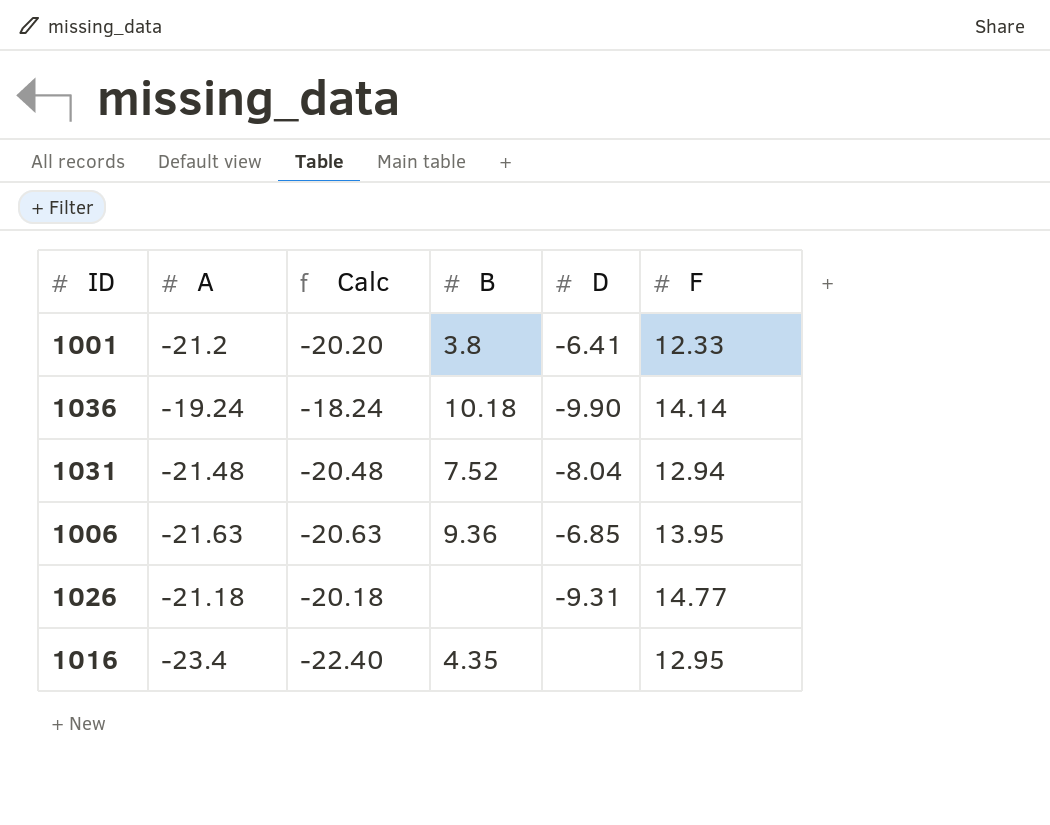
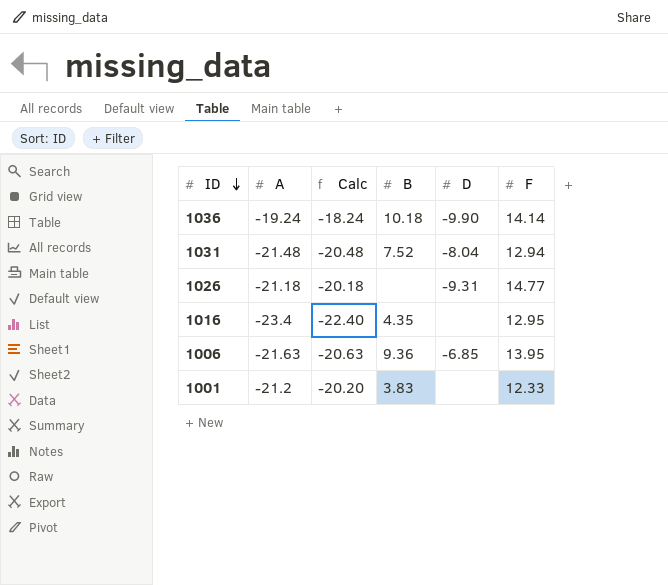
row order: none -> ID descending
1001 | B: 3.8 -> 3.83
1001 | D: -6.41 -> none

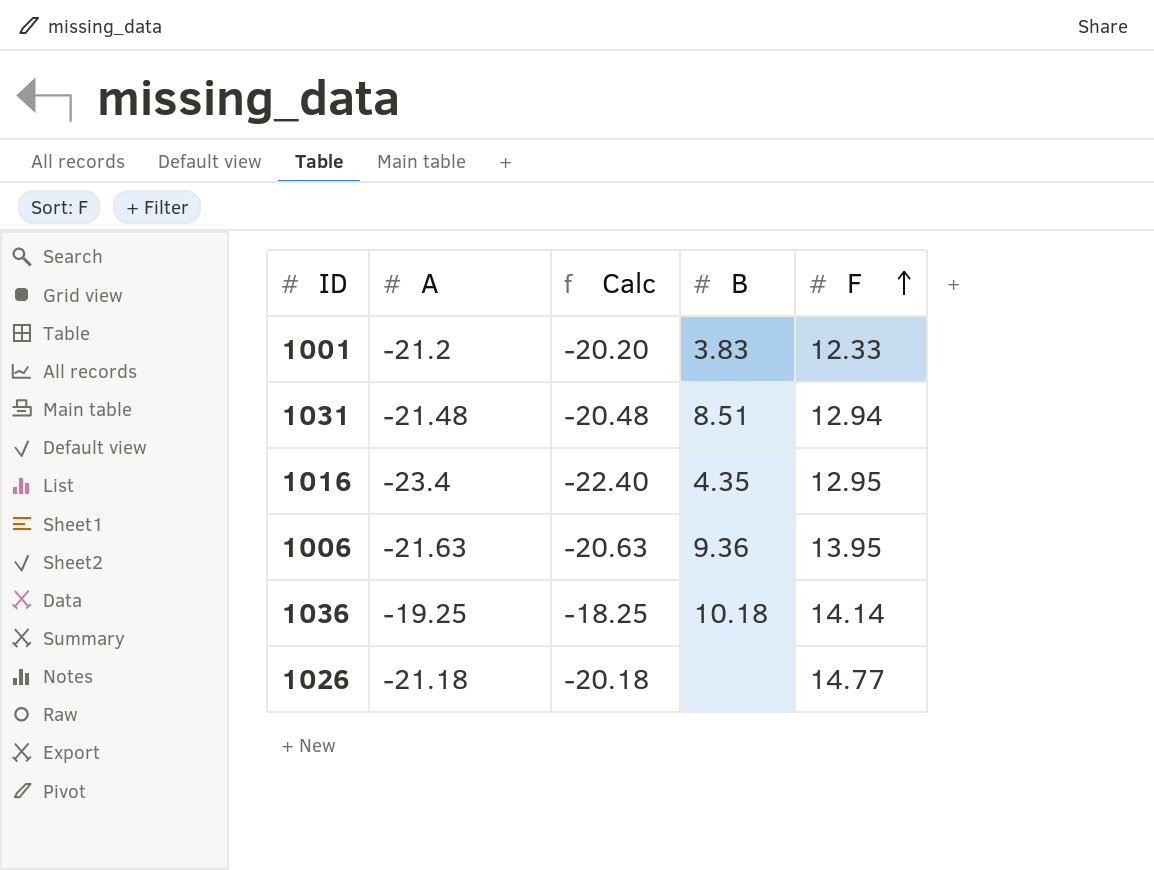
row order: ID descending -> F ascending
column D | position: 5 -> none
1031 | B: 7.52 -> 8.51
1036 | A: -19.24 -> -19.25
1036 | Calc: -18.24 -> -18.25

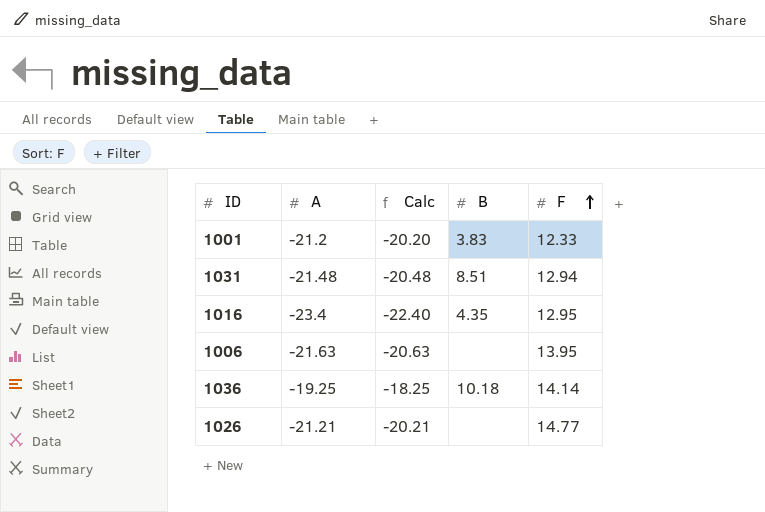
1006 | B: 9.36 -> none
1026 | A: -21.18 -> -21.21
1026 | Calc: -20.18 -> -20.21

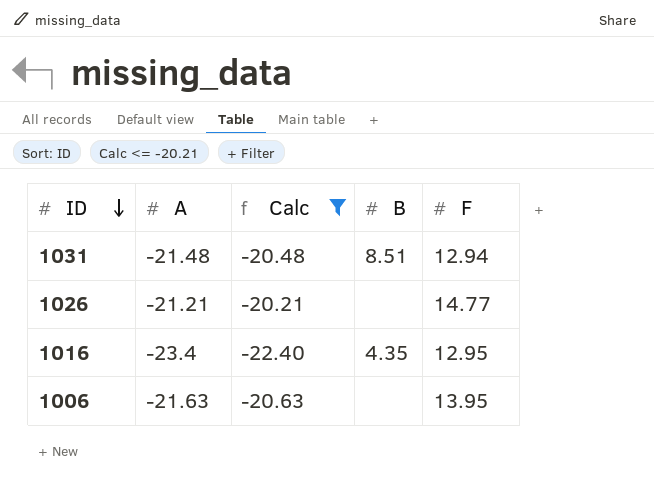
filter: none -> Calc <= -20.21
row order: F ascending -> ID descending

